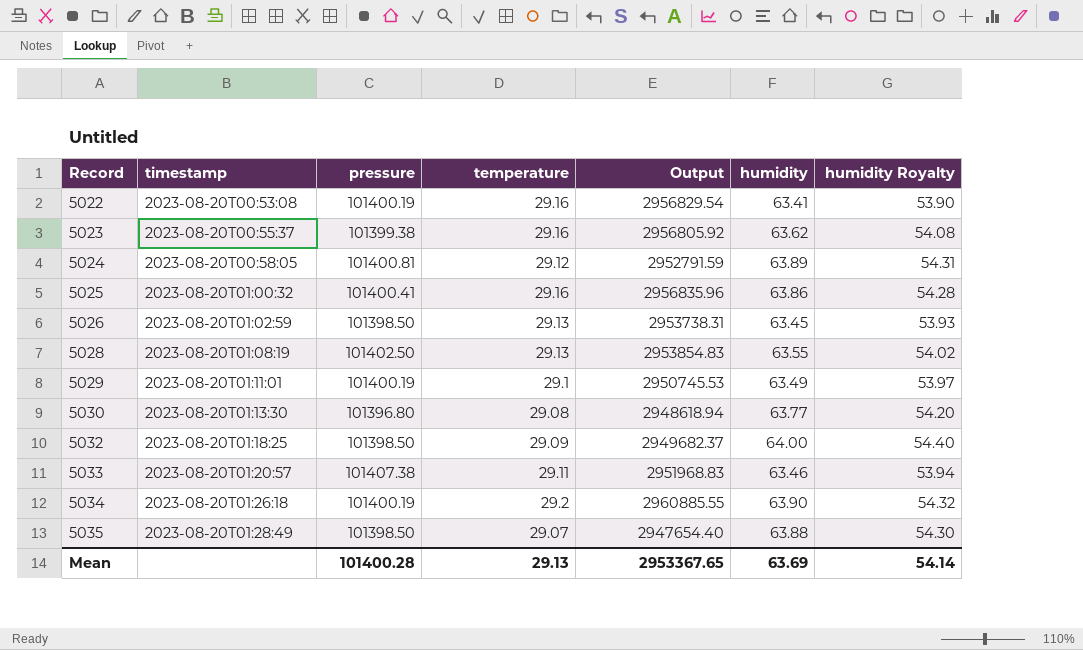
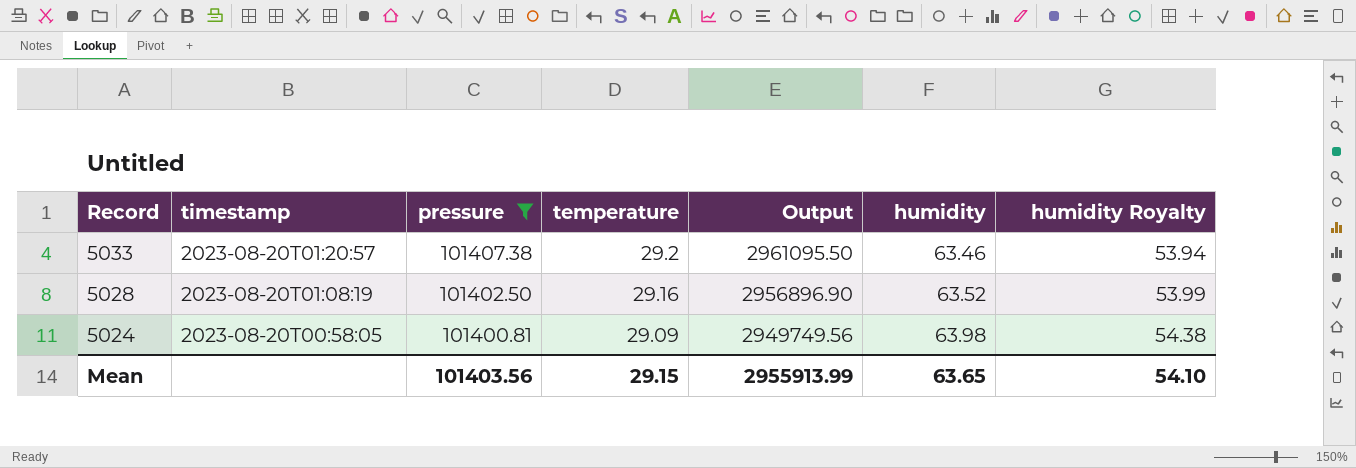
filter: none -> pressure >= 101400.81
row order: Record ascending -> Record descending
5033 | temperature: 29.11 -> 29.2
5033 | Output: 2951968.83 -> 2961095.50
5028 | temperature: 29.13 -> 29.16
5028 | Output: 2953854.83 -> 2956896.90
5028 | humidity: 63.55 -> 63.52
5028 | humidity Royalty: 54.02 -> 53.99
5024 | temperature: 29.12 -> 29.09
5024 | Output: 2952791.59 -> 2949749.56
5024 | humidity: 63.89 -> 63.98
5024 | humidity Royalty: 54.31 -> 54.38
Mean | pressure: 101400.28 -> 101403.56
Mean | temperature: 29.13 -> 29.15
Mean | Output: 2953367.65 -> 2955913.99
Mean | humidity: 63.69 -> 63.65
Mean | humidity Royalty: 54.14 -> 54.10

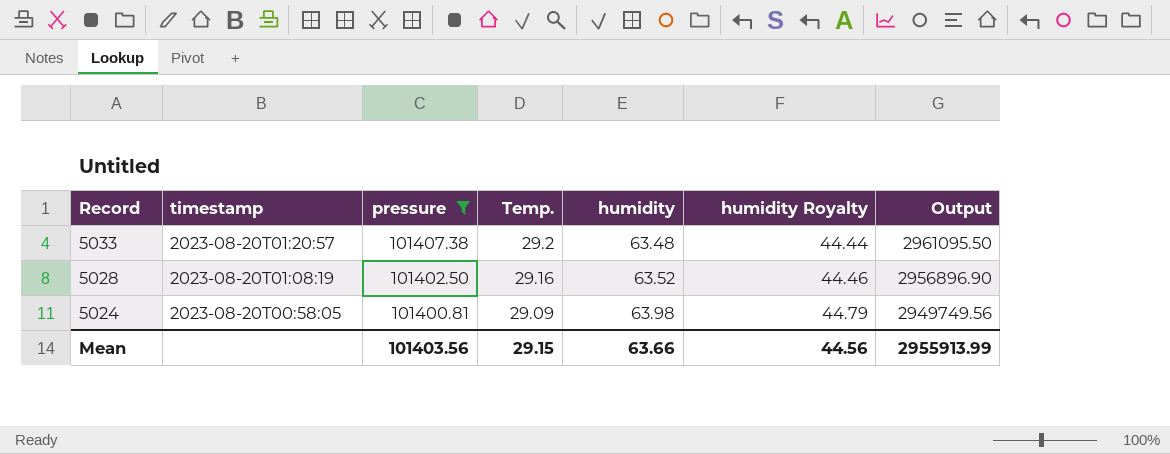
column name: temperature -> Temp.
column humidity Royalty | formula: [humidity] * 0.85 -> [humidity] * 0.7
column Output | position: 5 -> 7
5033 | humidity: 63.46 -> 63.48
Mean | humidity: 63.65 -> 63.66
Mean | humidity Royalty: 54.10 -> 44.56

